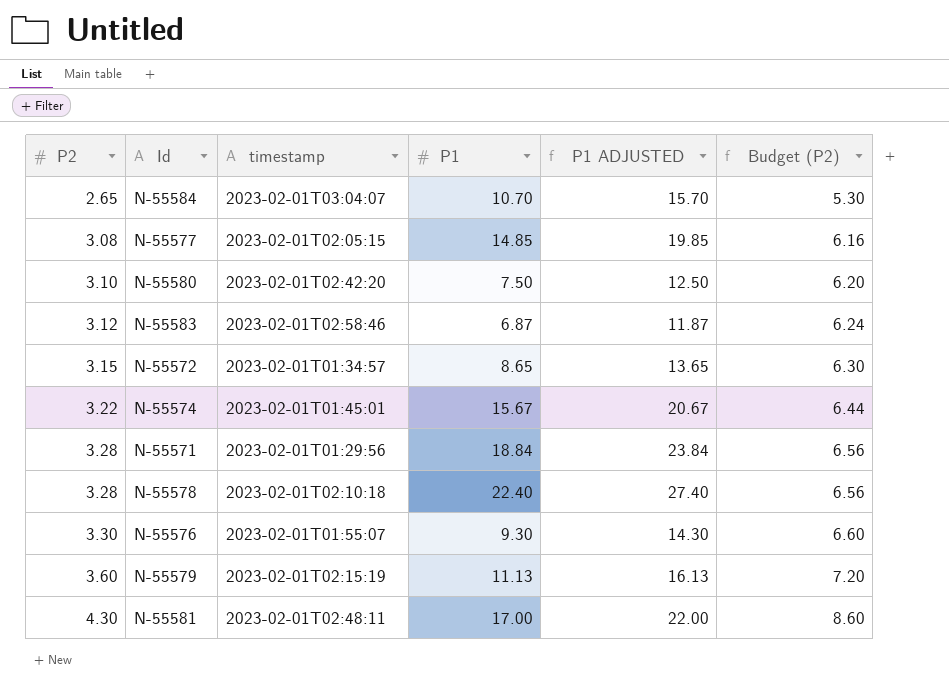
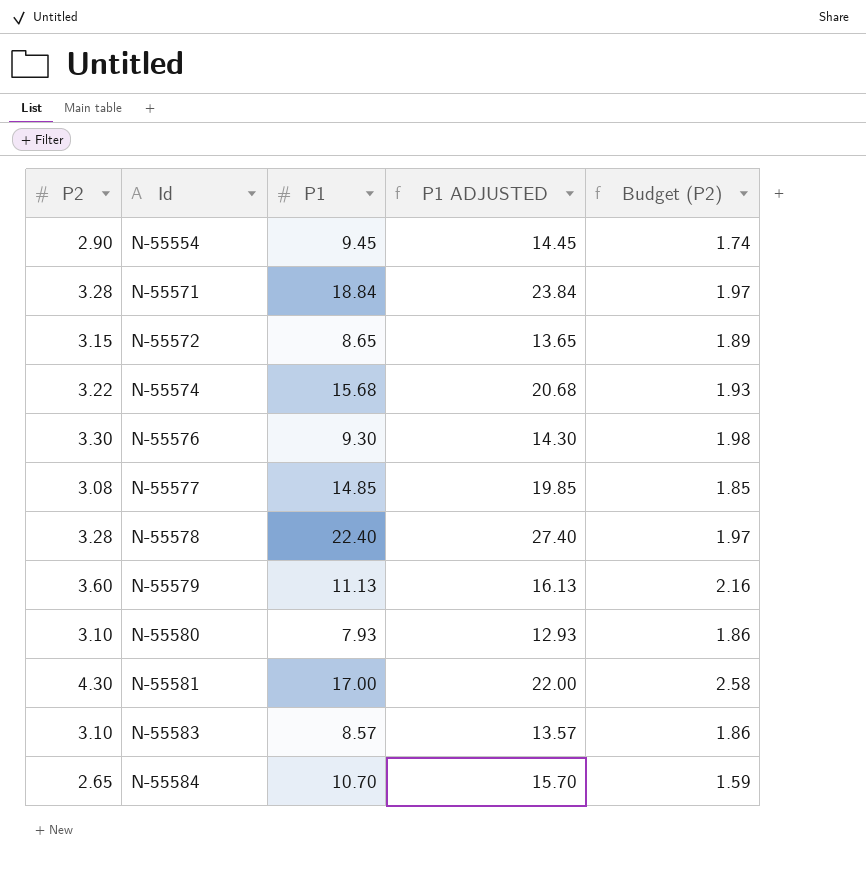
row order: P2 ascending -> Id ascending
column timestamp | position: 3 -> none
column Budget (P2) | formula: [P2] * 2 -> [P2] * 0.6
row N-55554: none -> 2.90 | 9.45 | 14.45 | 1.74
N-55574 | P1: 15.67 -> 15.68
N-55574 | P1 ADJUSTED: 20.67 -> 20.68
N-55580 | P1: 7.50 -> 7.93
N-55580 | P1 ADJUSTED: 12.50 -> 12.93
N-55583 | P2: 3.12 -> 3.10
N-55583 | P1: 6.87 -> 8.57
N-55583 | P1 ADJUSTED: 11.87 -> 13.57

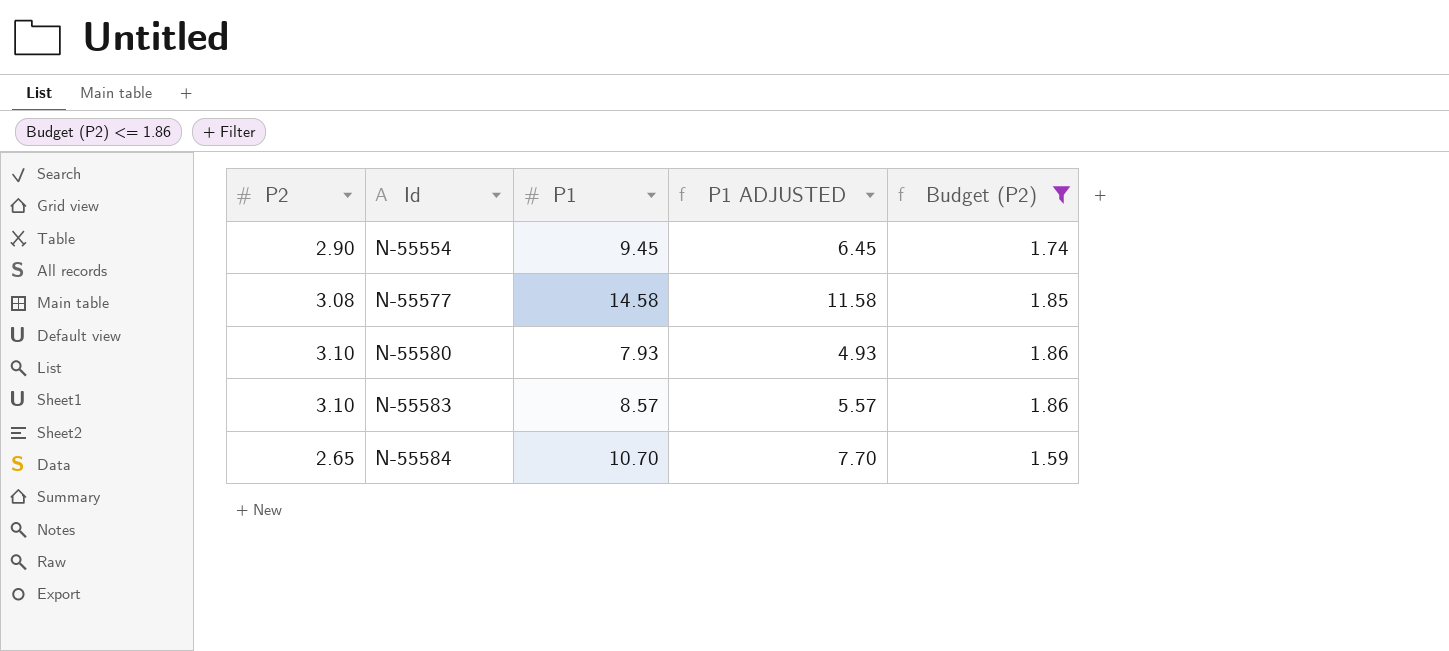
filter: none -> Budget (P2) <= 1.86
column P1 ADJUSTED | formula: [P1] + 5 -> [P1] - 3
N-55577 | P1: 14.85 -> 14.58

